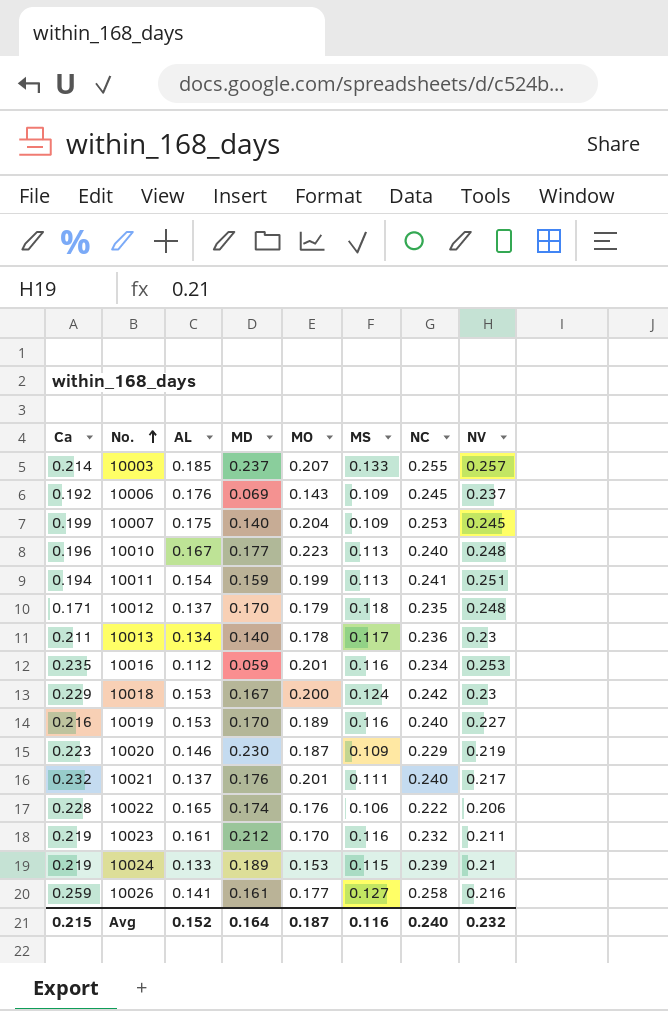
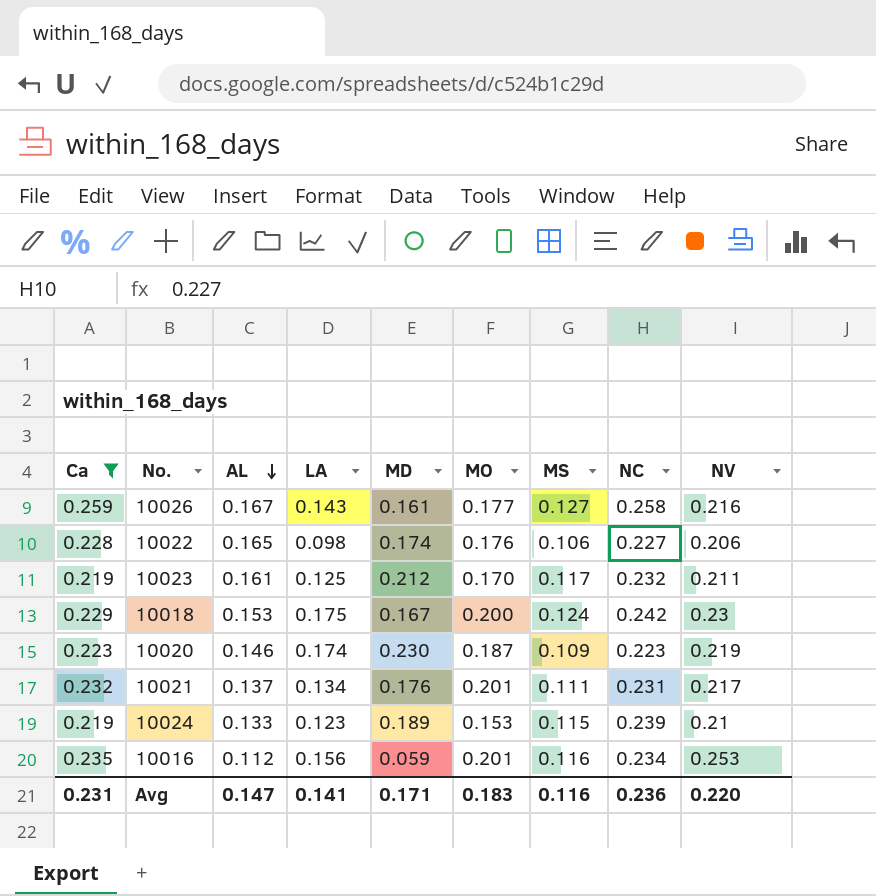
filter: none -> Ca >= 0.219
row order: No. ascending -> AL descending
column LA | position: none -> 4
10026 | AL: 0.141 -> 0.167
10022 | NC: 0.222 -> 0.227
10023 | MS: 0.116 -> 0.117
10020 | NC: 0.229 -> 0.223
10021 | NC: 0.240 -> 0.231
Avg | Ca: 0.215 -> 0.231
Avg | AL: 0.152 -> 0.147
Avg | MD: 0.164 -> 0.171
Avg | MO: 0.187 -> 0.183
Avg | NC: 0.240 -> 0.236
Avg | NV: 0.232 -> 0.220

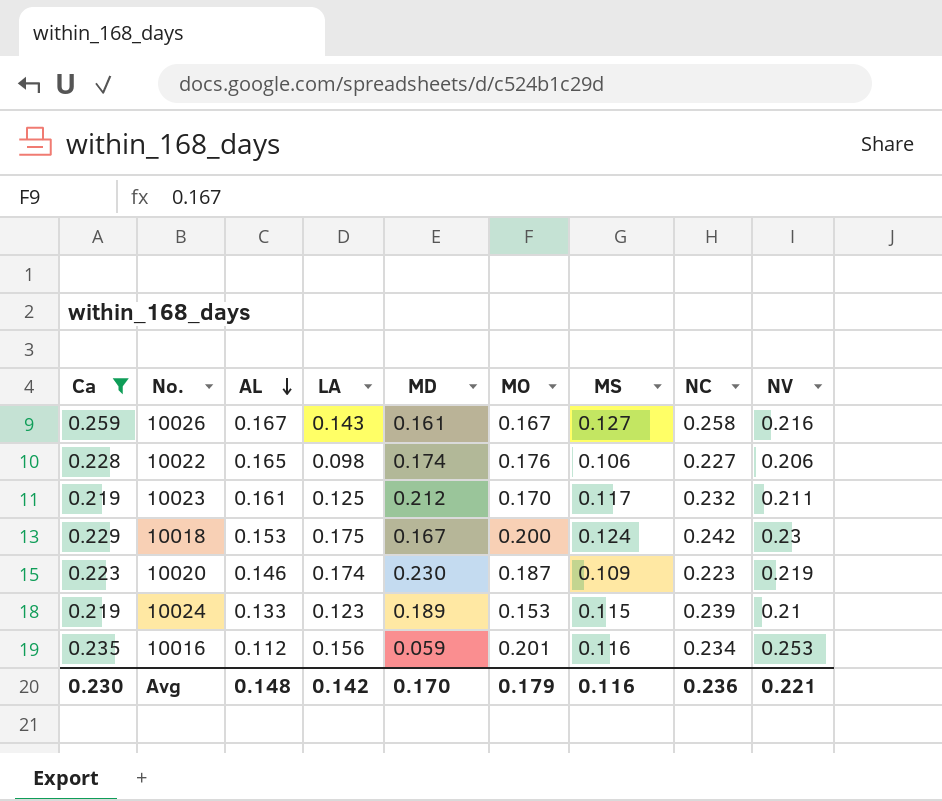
row 10021: 0.232 | 0.137 | 0.134 | 0.176 | 0.201 | 0.111 | 0.231 | 0.217 -> none
10026 | MO: 0.177 -> 0.167
Avg | Ca: 0.231 -> 0.230
Avg | AL: 0.147 -> 0.148
Avg | LA: 0.141 -> 0.142
Avg | MD: 0.171 -> 0.170
Avg | MO: 0.183 -> 0.179
Avg | NV: 0.220 -> 0.221

